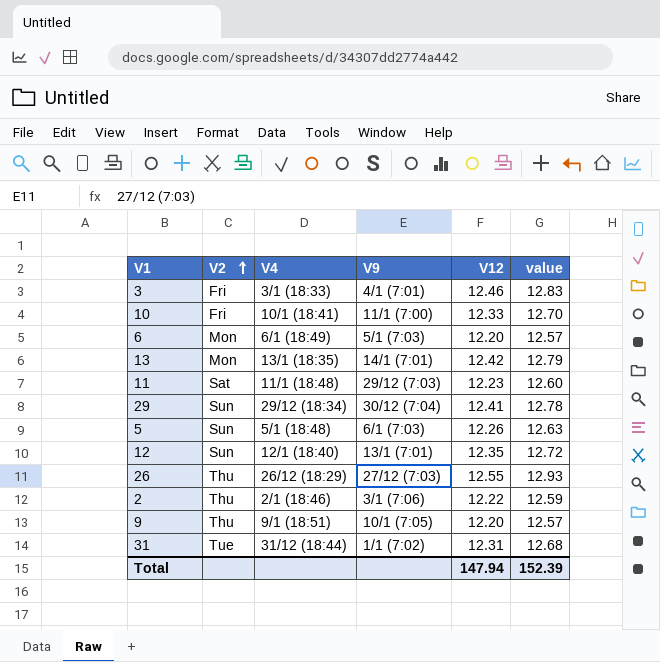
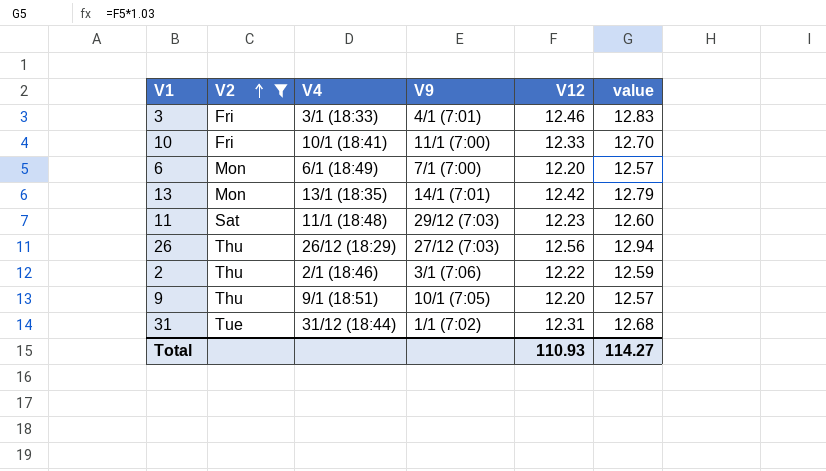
filter: none -> V2 != Sun
6 | V9: 5/1 (7:03) -> 7/1 (7:00)
26 | V12: 12.55 -> 12.56
26 | value: 12.93 -> 12.94
Total | V12: 147.94 -> 110.93
Total | value: 152.39 -> 114.27

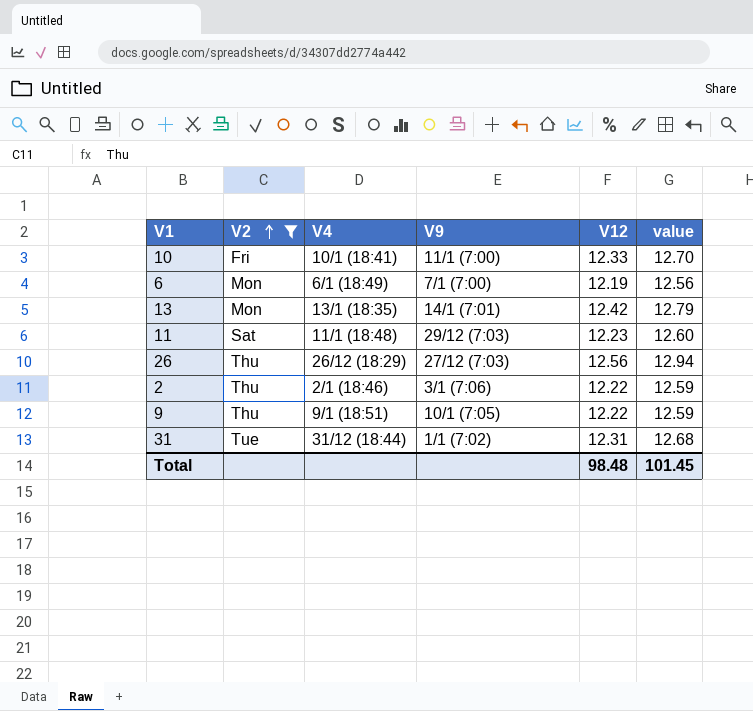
row 3: Fri | 3/1 (18:33) | 4/1 (7:01) | 12.46 | 12.83 -> none
6 | V12: 12.20 -> 12.19
6 | value: 12.57 -> 12.56
9 | V12: 12.20 -> 12.22
9 | value: 12.57 -> 12.59
Total | V12: 110.93 -> 98.48
Total | value: 114.27 -> 101.45

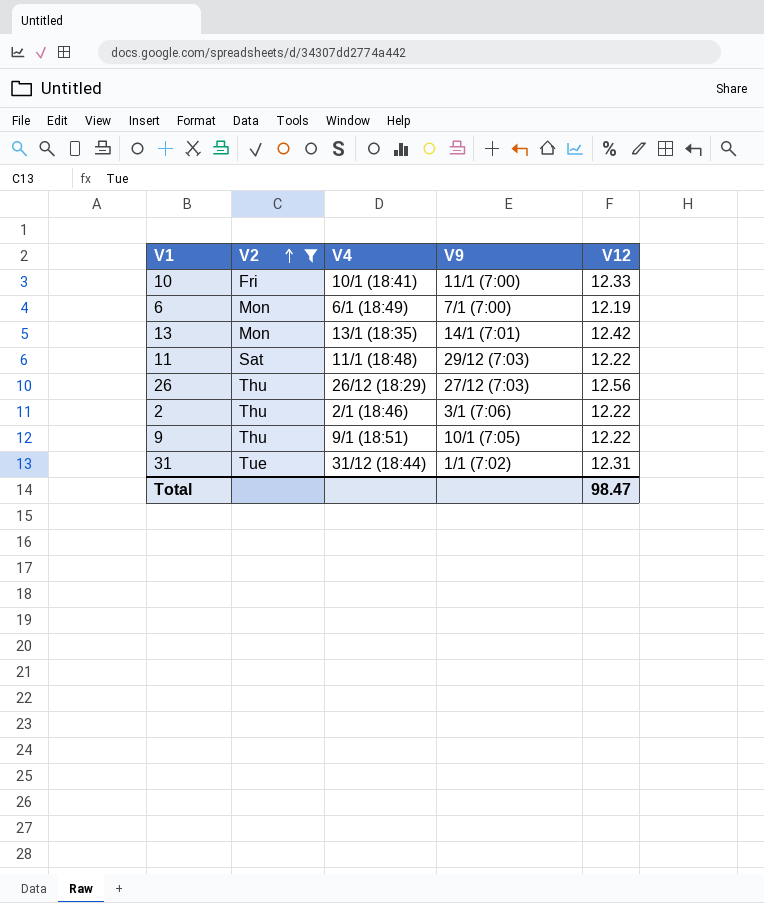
column value | formula: [V12] * 1.03 -> none
11 | V12: 12.23 -> 12.22
Total | V12: 98.48 -> 98.47

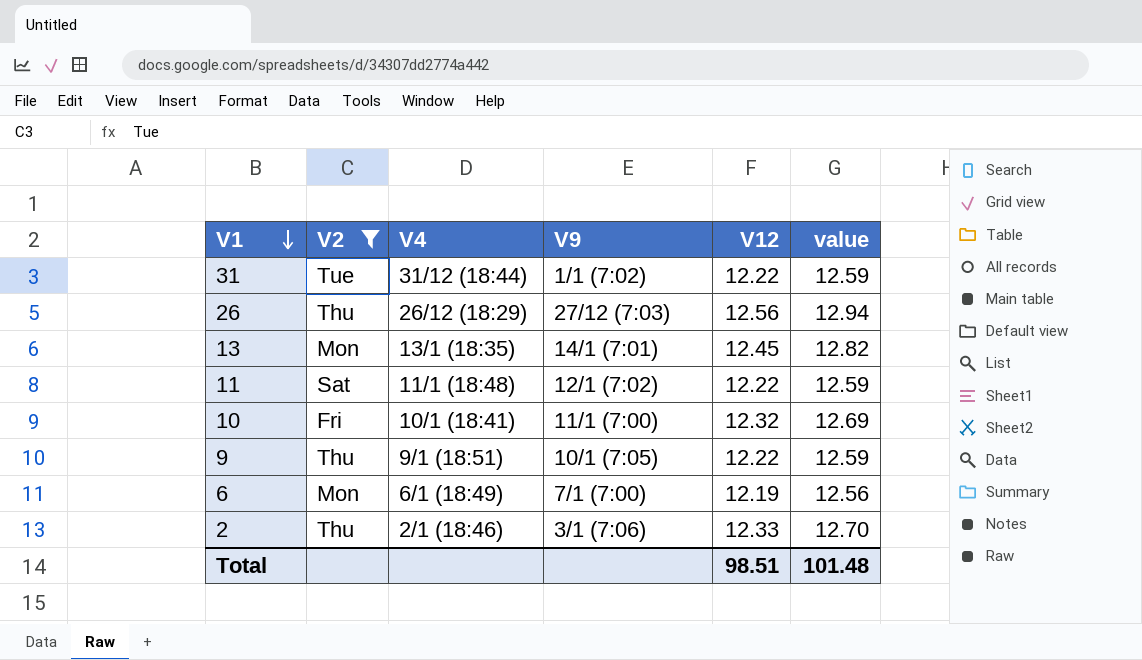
row order: V2 ascending -> V1 descending
column value | formula: none -> [V12] * 1.03
31 | V12: 12.31 -> 12.22
13 | V12: 12.42 -> 12.45
11 | V9: 29/12 (7:03) -> 12/1 (7:02)
10 | V12: 12.33 -> 12.32
2 | V12: 12.22 -> 12.33
Total | V12: 98.47 -> 98.51

